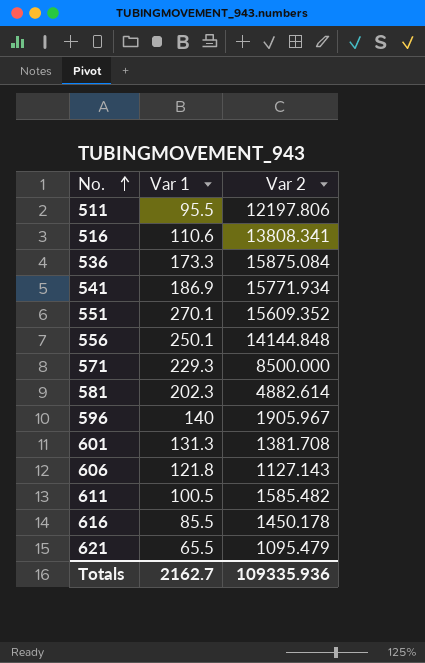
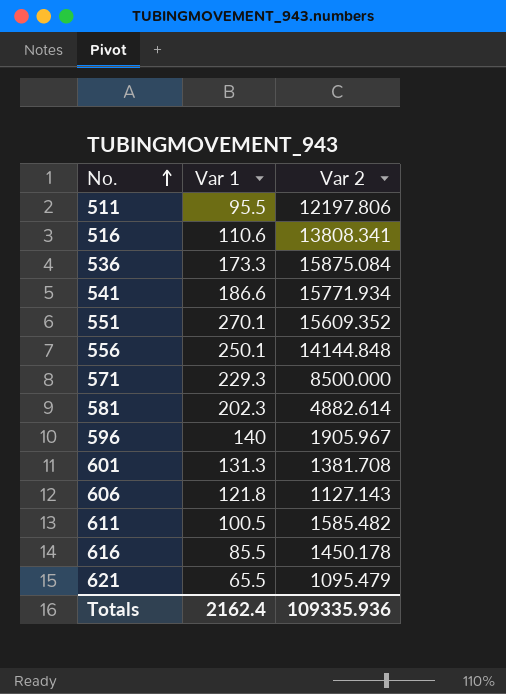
541 | Var 1: 186.9 -> 186.6
Totals | Var 1: 2162.7 -> 2162.4

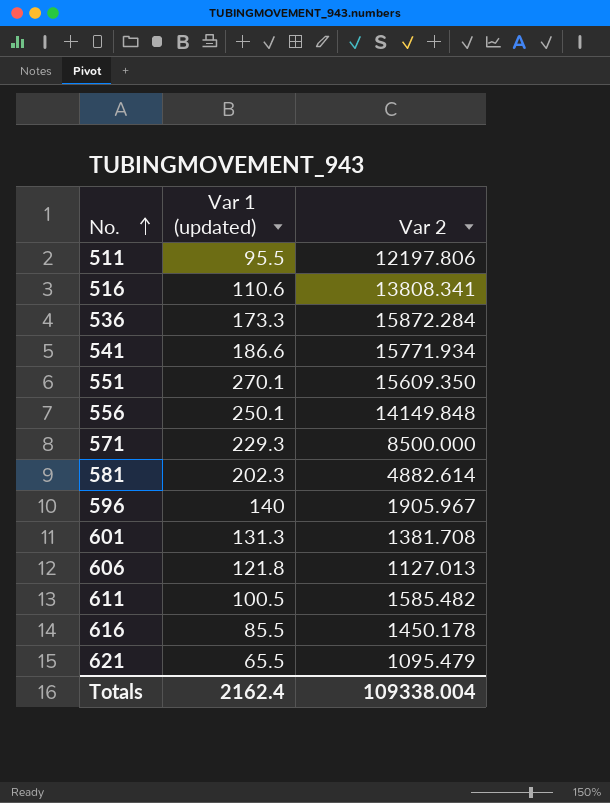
column name: Var 1 -> Var 1 (updated)
536 | Var 2: 15875.084 -> 15872.284
551 | Var 2: 15609.352 -> 15609.350
556 | Var 2: 14144.848 -> 14149.848
606 | Var 2: 1127.143 -> 1127.013
Totals | Var 2: 109335.936 -> 109338.004

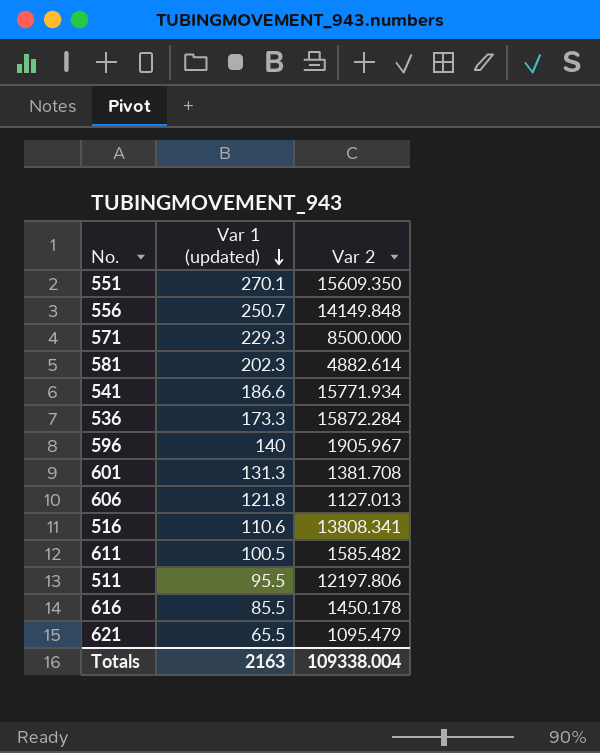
row order: No. ascending -> Var 1 (updated) descending
556 | Var 1 (updated): 250.1 -> 250.7
Totals | Var 1 (updated): 2162.4 -> 2163

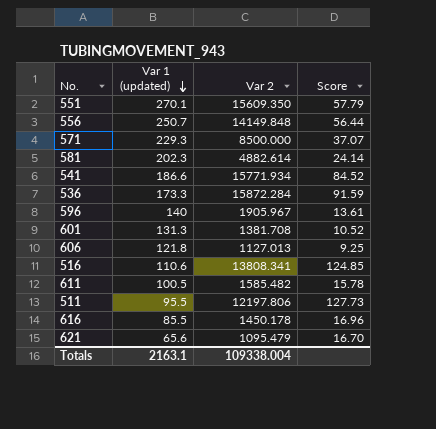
column Score | formula: none -> [Var 2] / [Var 1 (updated)]
621 | Var 1 (updated): 65.5 -> 65.6
Totals | Var 1 (updated): 2163 -> 2163.1

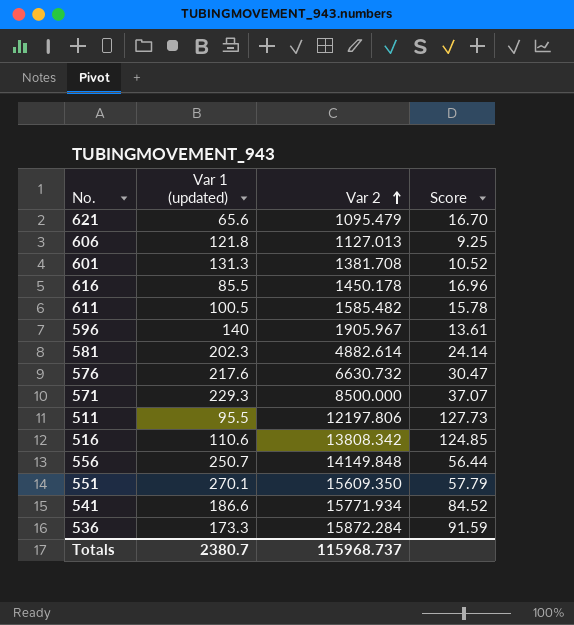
row order: Var 1 (updated) descending -> Var 2 ascending
row 576: none -> 217.6 | 6630.732 | 30.47
516 | Var 2: 13808.341 -> 13808.342
Totals | Var 1 (updated): 2163.1 -> 2380.7
Totals | Var 2: 109338.004 -> 115968.737

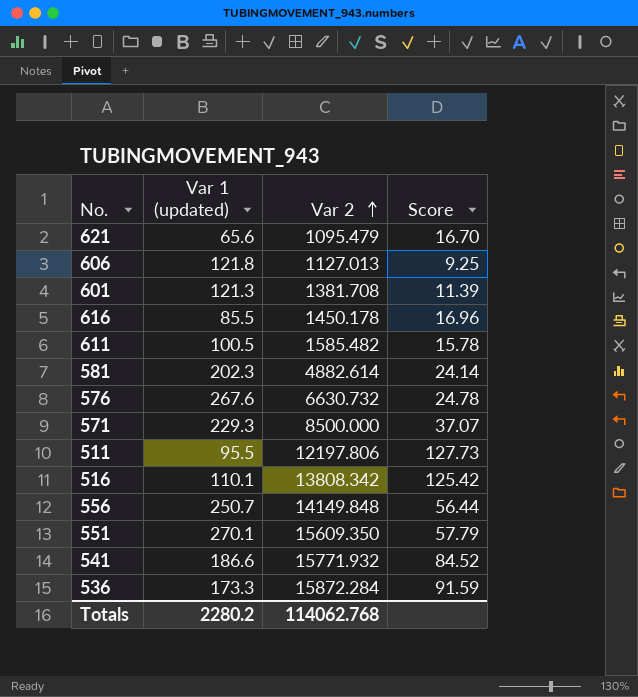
row 596: 140 | 1905.967 | 13.61 -> none
601 | Var 1 (updated): 131.3 -> 121.3
601 | Score: 10.52 -> 11.39
576 | Var 1 (updated): 217.6 -> 267.6
576 | Score: 30.47 -> 24.78
516 | Var 1 (updated): 110.6 -> 110.1
516 | Score: 124.85 -> 125.42
541 | Var 2: 15771.934 -> 15771.932
Totals | Var 1 (updated): 2380.7 -> 2280.2
Totals | Var 2: 115968.737 -> 114062.768

